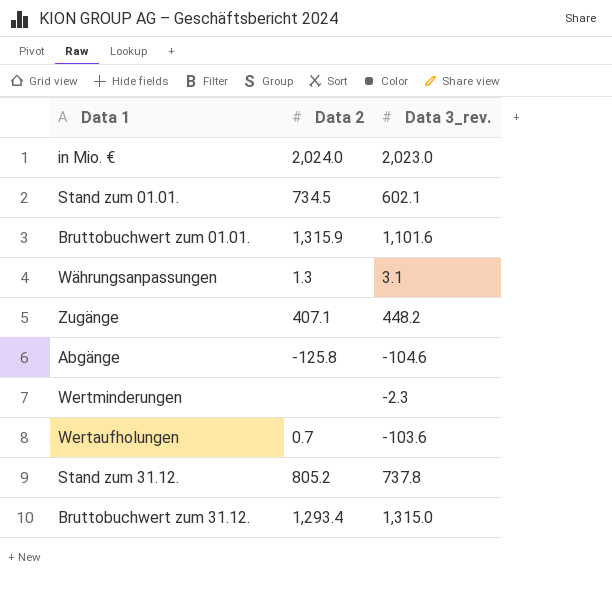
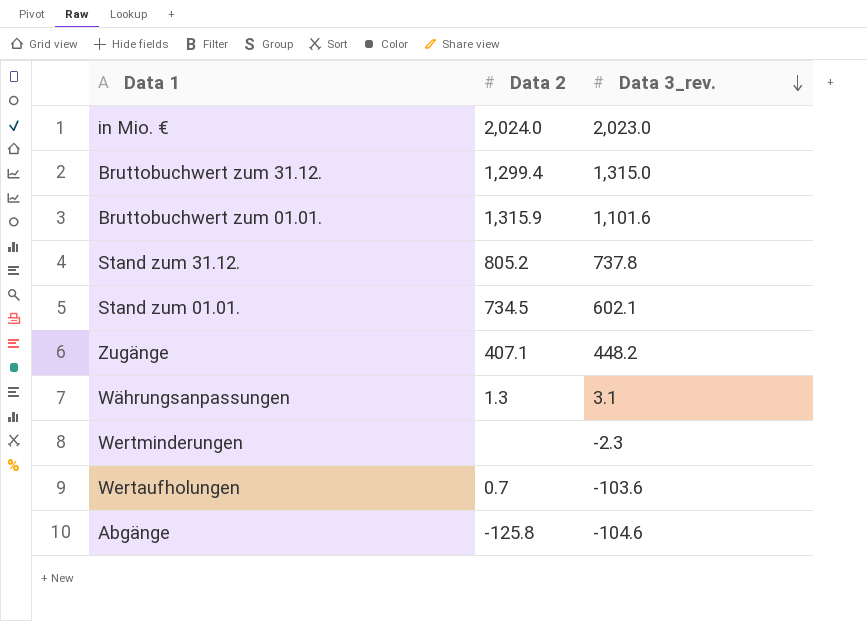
row order: none -> Data 3_rev. descending
Bruttobuchwert zum 31.12. | Data 2: 1,293.4 -> 1,299.4

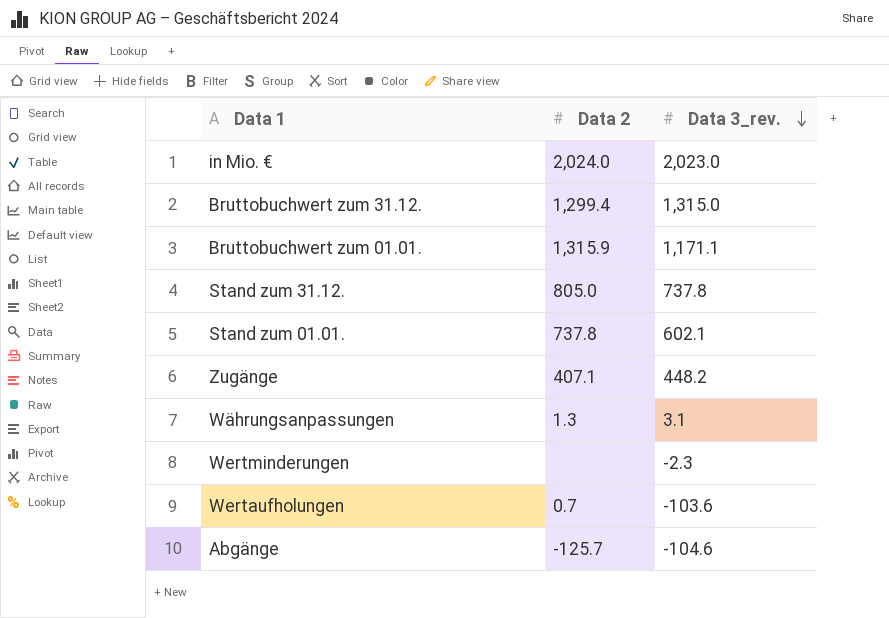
Bruttobuchwert zum 01.01. | Data 3_rev.: 1,101.6 -> 1,171.1
Stand zum 31.12. | Data 2: 805.2 -> 805.0
Stand zum 01.01. | Data 2: 734.5 -> 737.8
Abgänge | Data 2: -125.8 -> -125.7

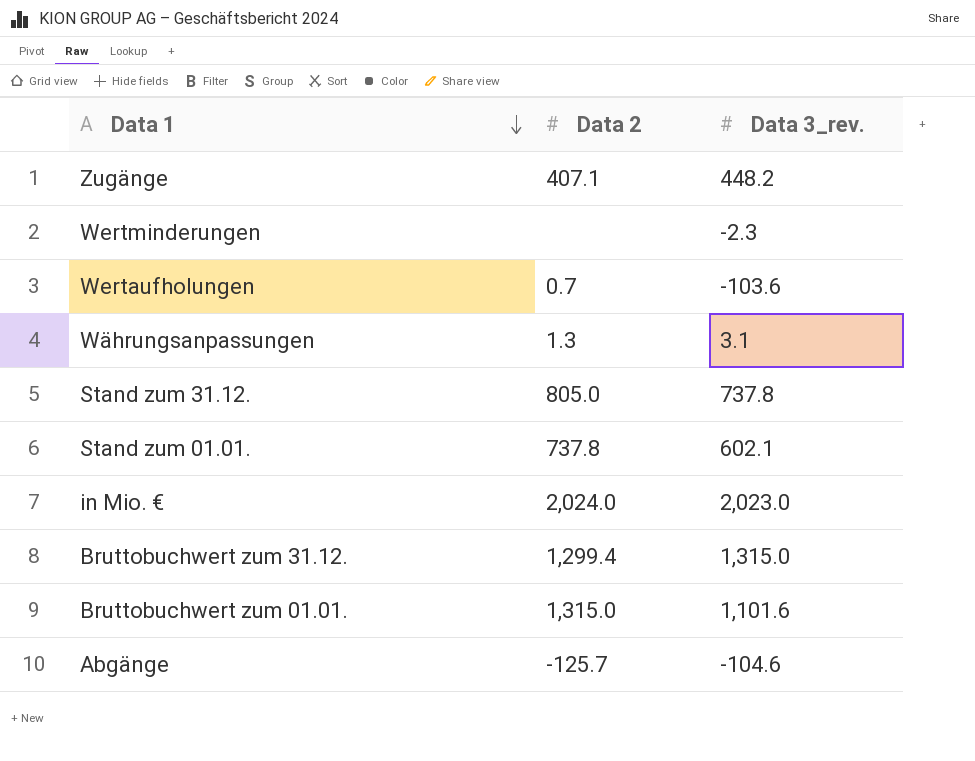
row order: Data 3_rev. descending -> Data 1 descending
Bruttobuchwert zum 01.01. | Data 2: 1,315.9 -> 1,315.0
Bruttobuchwert zum 01.01. | Data 3_rev.: 1,171.1 -> 1,101.6

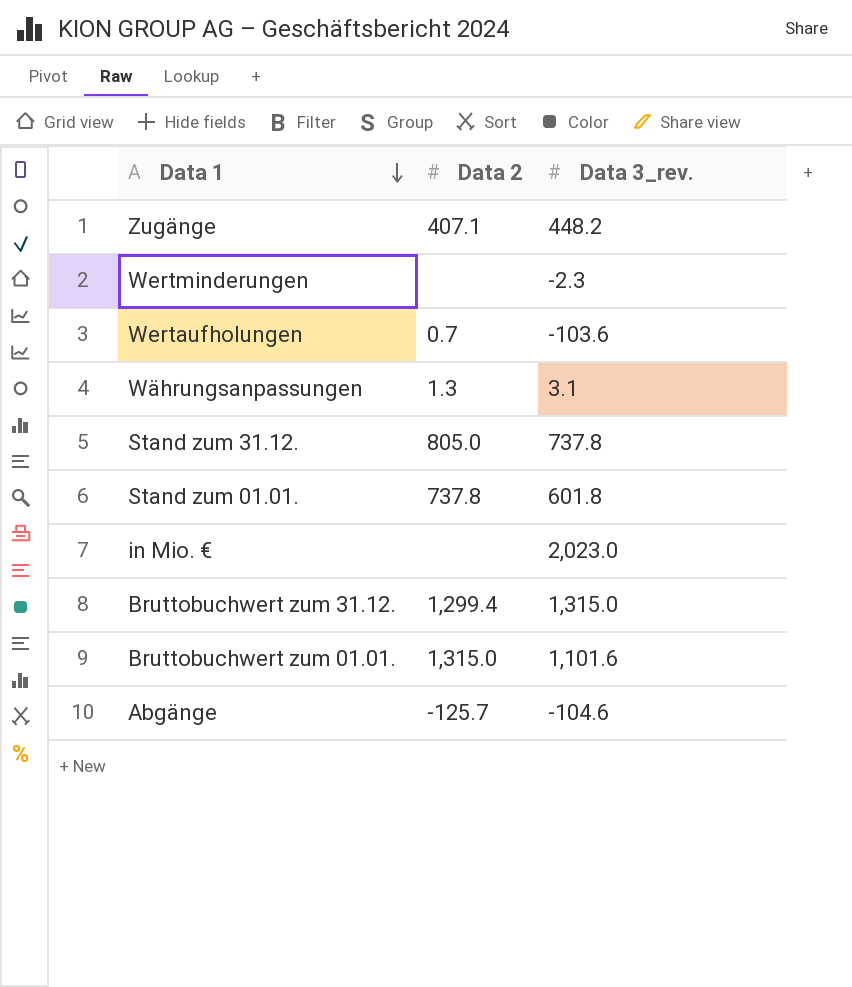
Stand zum 01.01. | Data 3_rev.: 602.1 -> 601.8
in Mio. € | Data 2: 2,024.0 -> none

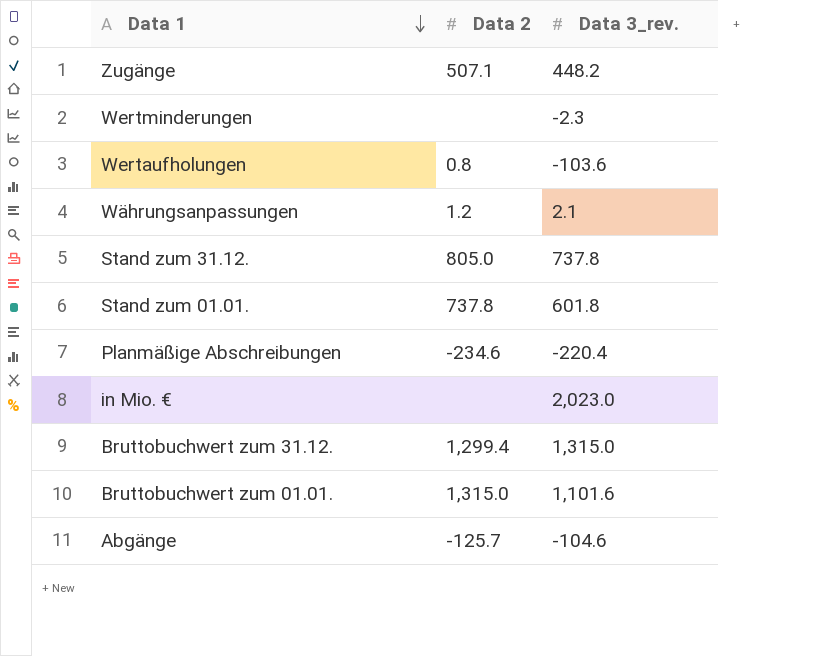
Zugänge | Data 2: 407.1 -> 507.1
Wertaufholungen | Data 2: 0.7 -> 0.8
Währungsanpassungen | Data 2: 1.3 -> 1.2
Währungsanpassungen | Data 3_rev.: 3.1 -> 2.1
row Planmäßige Abschreibungen: none -> -234.6 | -220.4

